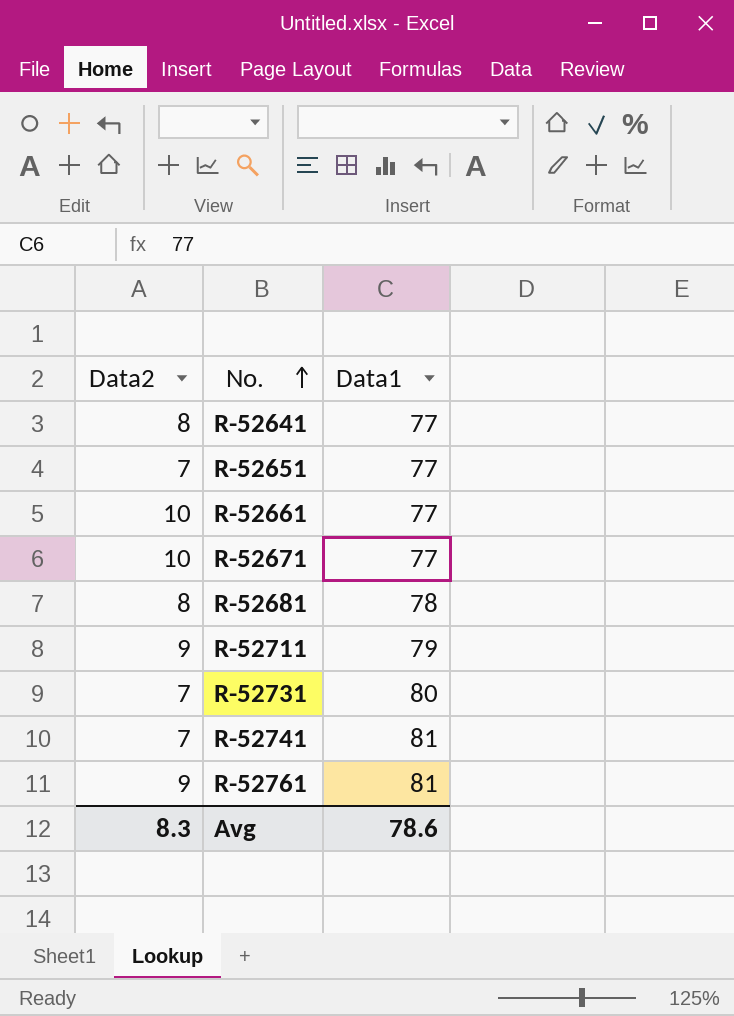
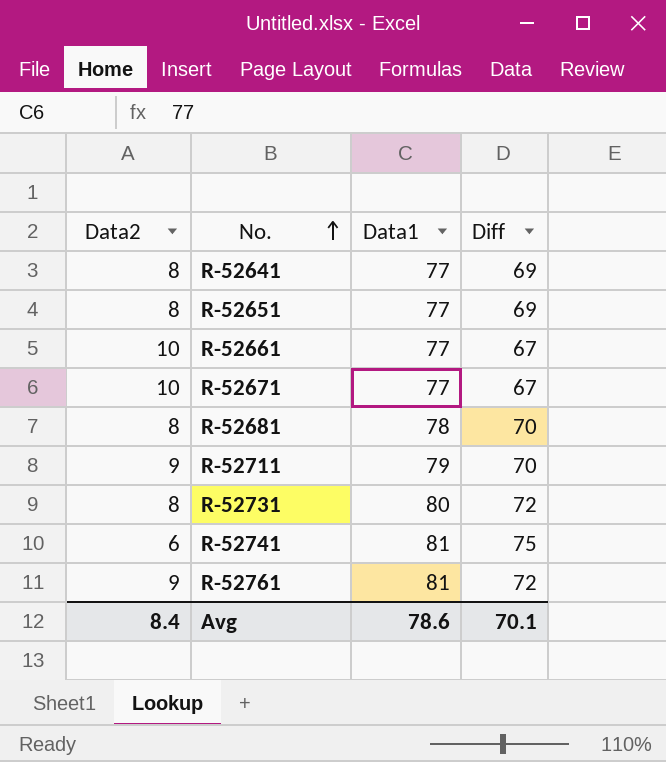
column Diff | formula: none -> [Data1] - [Data2]
R-52651 | Data2: 7 -> 8
R-52731 | Data2: 7 -> 8
R-52741 | Data2: 7 -> 6
Avg | Data2: 8.3 -> 8.4

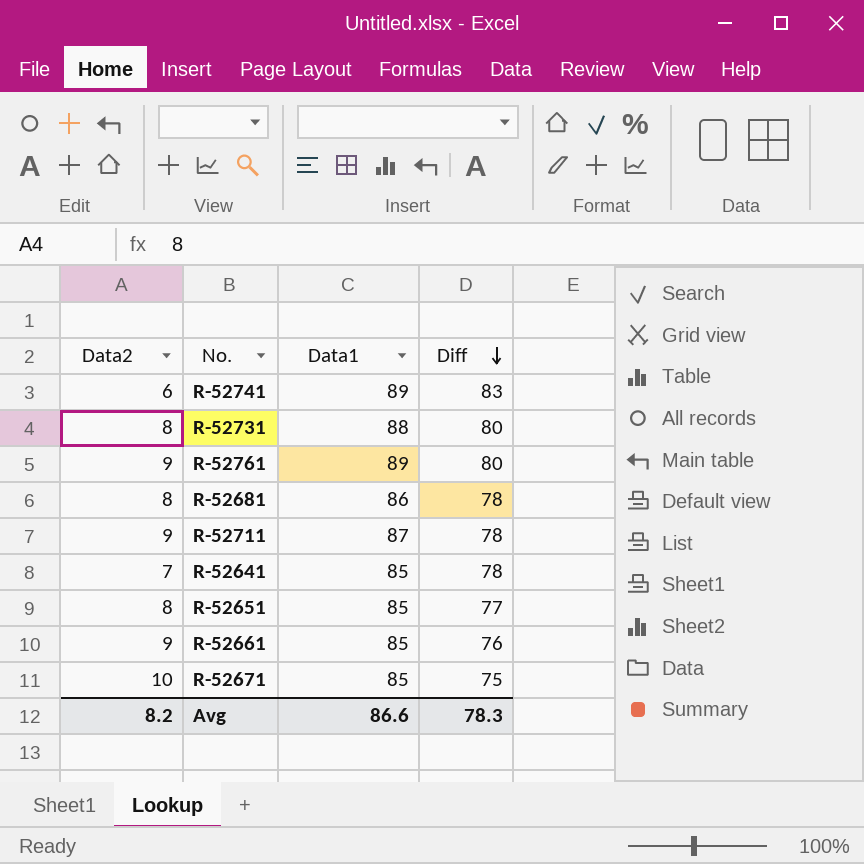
row order: No. ascending -> Diff descending
R-52741 | Data1: 81 -> 89
R-52741 | Diff: 75 -> 83
R-52731 | Data1: 80 -> 88
R-52731 | Diff: 72 -> 80
R-52761 | Data1: 81 -> 89
R-52761 | Diff: 72 -> 80
R-52681 | Data1: 78 -> 86
R-52681 | Diff: 70 -> 78
R-52711 | Data1: 79 -> 87
R-52711 | Diff: 70 -> 78
R-52641 | Data2: 8 -> 7
R-52641 | Data1: 77 -> 85
R-52641 | Diff: 69 -> 78
R-52651 | Data1: 77 -> 85
R-52651 | Diff: 69 -> 77
R-52661 | Data2: 10 -> 9
R-52661 | Data1: 77 -> 85
R-52661 | Diff: 67 -> 76
R-52671 | Data1: 77 -> 85
R-52671 | Diff: 67 -> 75
Avg | Data2: 8.4 -> 8.2
Avg | Data1: 78.6 -> 86.6
Avg | Diff: 70.1 -> 78.3

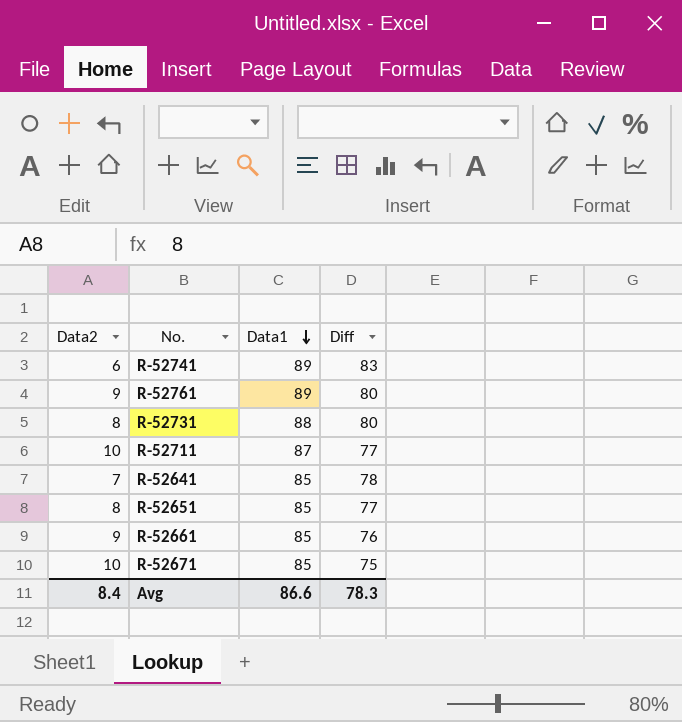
row order: Diff descending -> Data1 descending
row R-52681: 8 | 86 | 78 -> none
R-52711 | Data2: 9 -> 10
R-52711 | Diff: 78 -> 77
Avg | Data2: 8.2 -> 8.4

